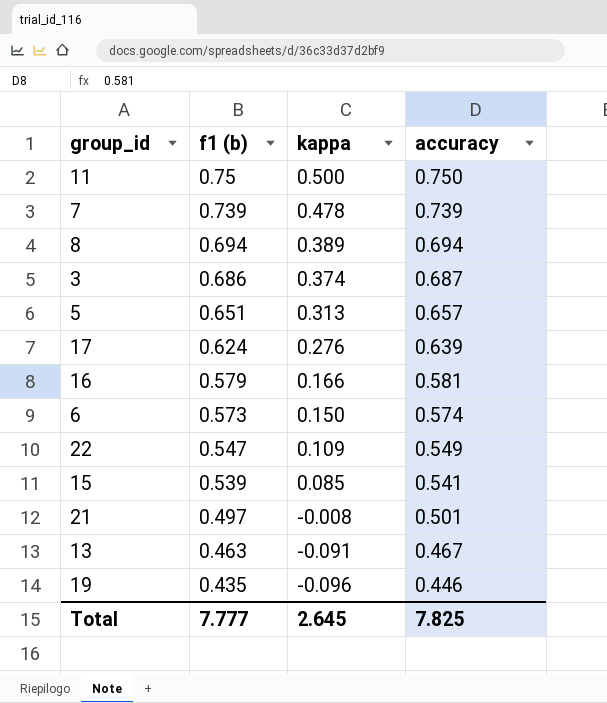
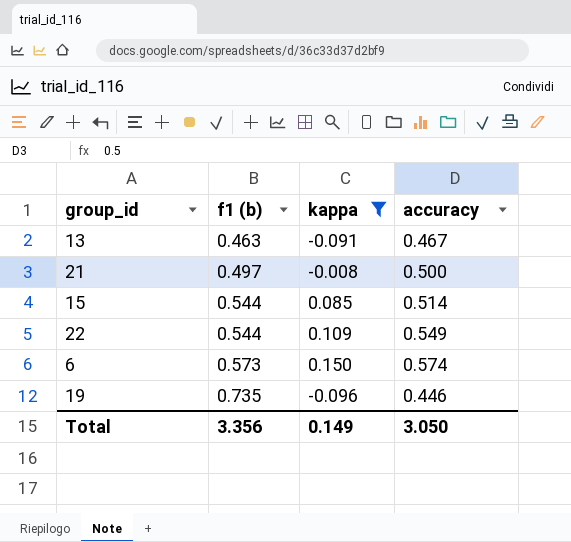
filter: none -> kappa <= 0.150
row order: f1 (b) descending -> f1 (b) ascending
21 | accuracy: 0.501 -> 0.500
15 | f1 (b): 0.539 -> 0.544
15 | accuracy: 0.541 -> 0.514
22 | f1 (b): 0.547 -> 0.544
19 | f1 (b): 0.435 -> 0.735
Total | f1 (b): 7.777 -> 3.356
Total | kappa: 2.645 -> 0.149
Total | accuracy: 7.825 -> 3.050

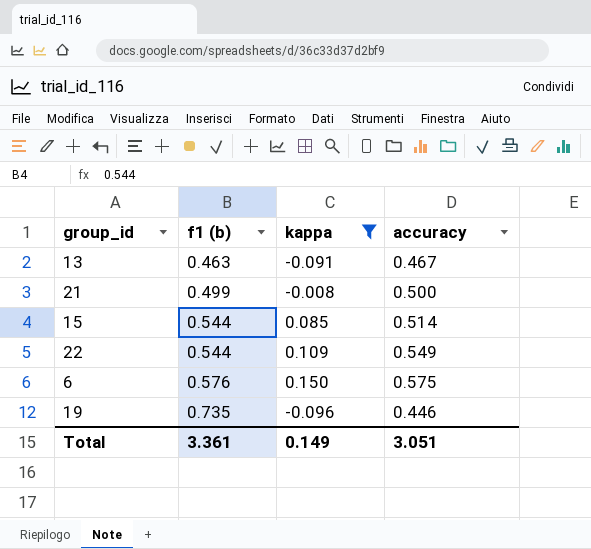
21 | f1 (b): 0.497 -> 0.499
6 | f1 (b): 0.573 -> 0.576
6 | accuracy: 0.574 -> 0.575
Total | f1 (b): 3.356 -> 3.361
Total | accuracy: 3.050 -> 3.051

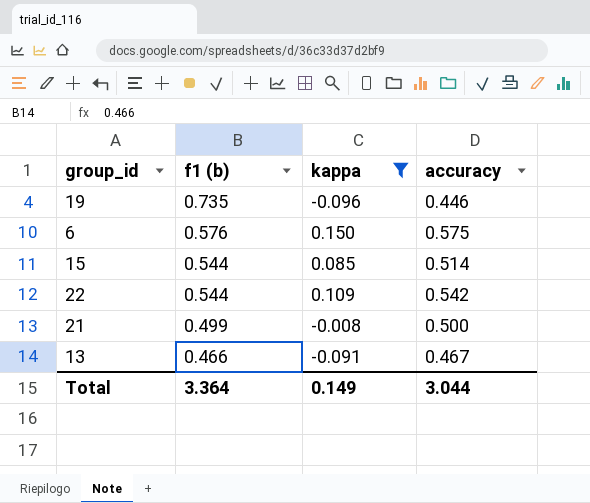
row order: f1 (b) ascending -> f1 (b) descending
22 | accuracy: 0.549 -> 0.542
13 | f1 (b): 0.463 -> 0.466
Total | f1 (b): 3.361 -> 3.364
Total | accuracy: 3.051 -> 3.044

